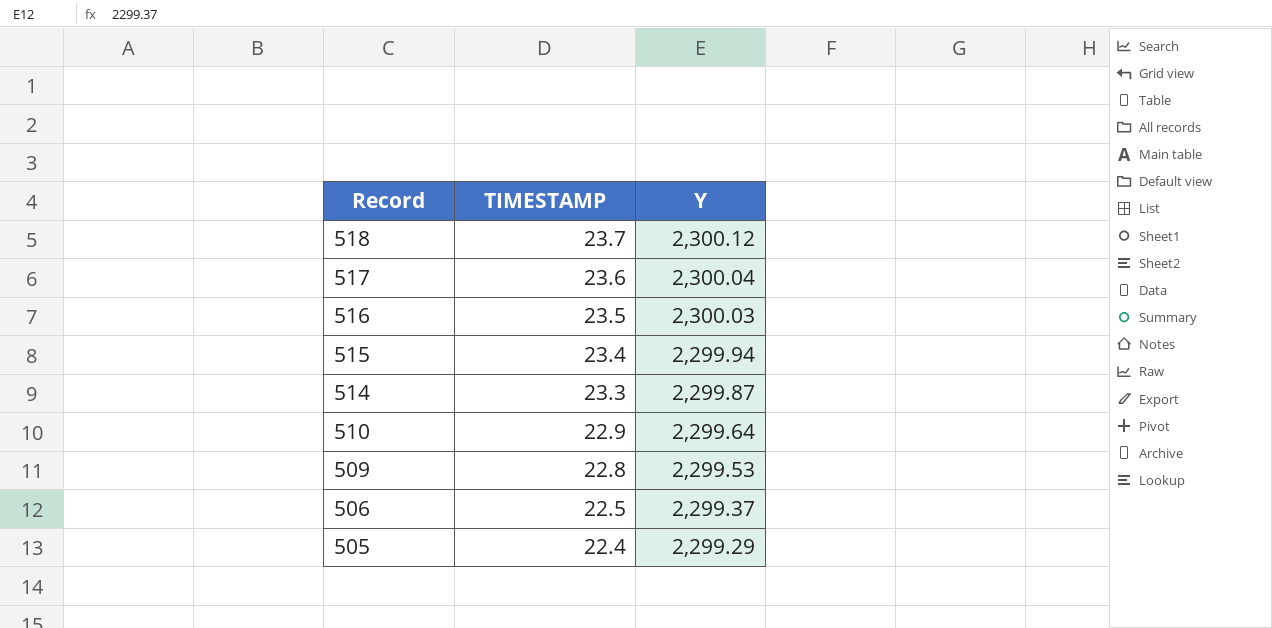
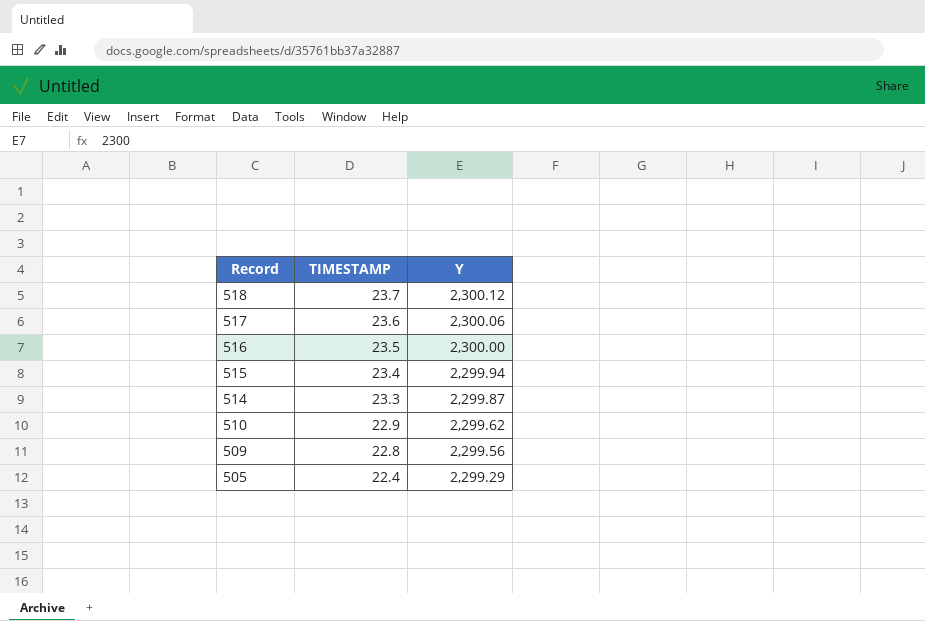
row 506: 22.5 | 2,299.37 -> none
517 | Y: 2,300.04 -> 2,300.06
516 | Y: 2,300.03 -> 2,300.00
510 | Y: 2,299.64 -> 2,299.62
509 | Y: 2,299.53 -> 2,299.56

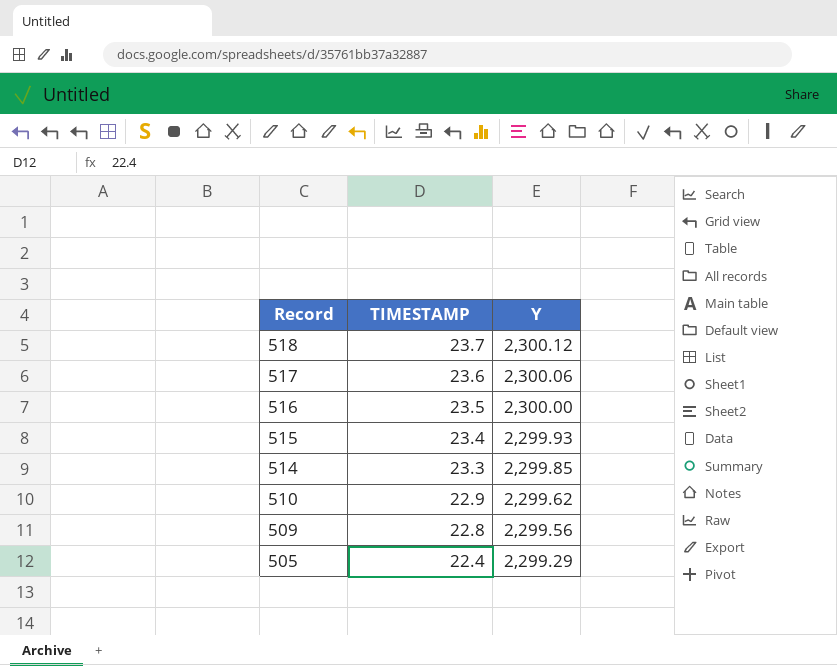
515 | Y: 2,299.94 -> 2,299.93
514 | Y: 2,299.87 -> 2,299.85

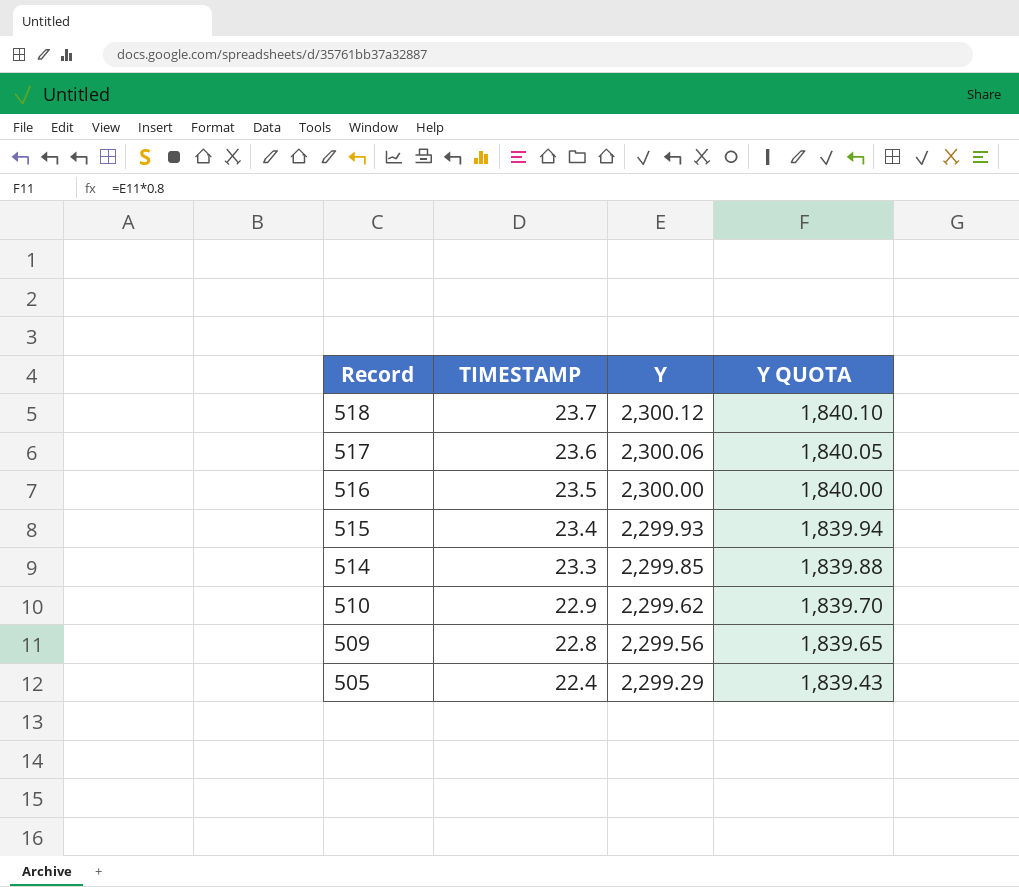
column Y QUOTA | formula: none -> [Y] * 0.8

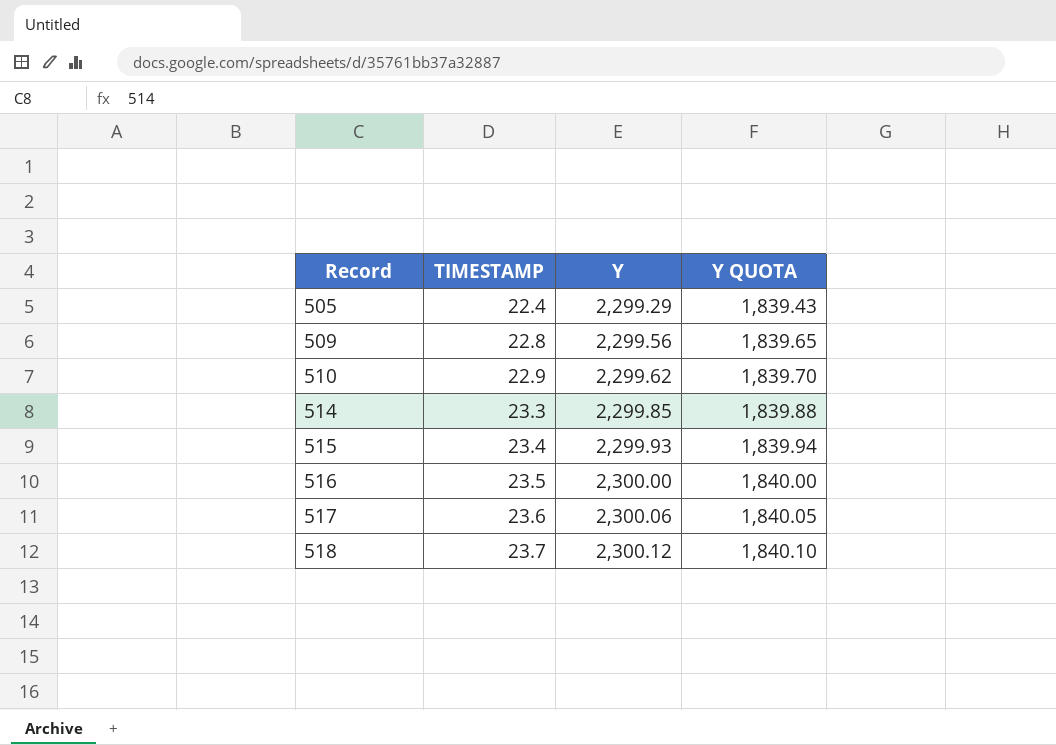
row order: Record descending -> Record ascending

